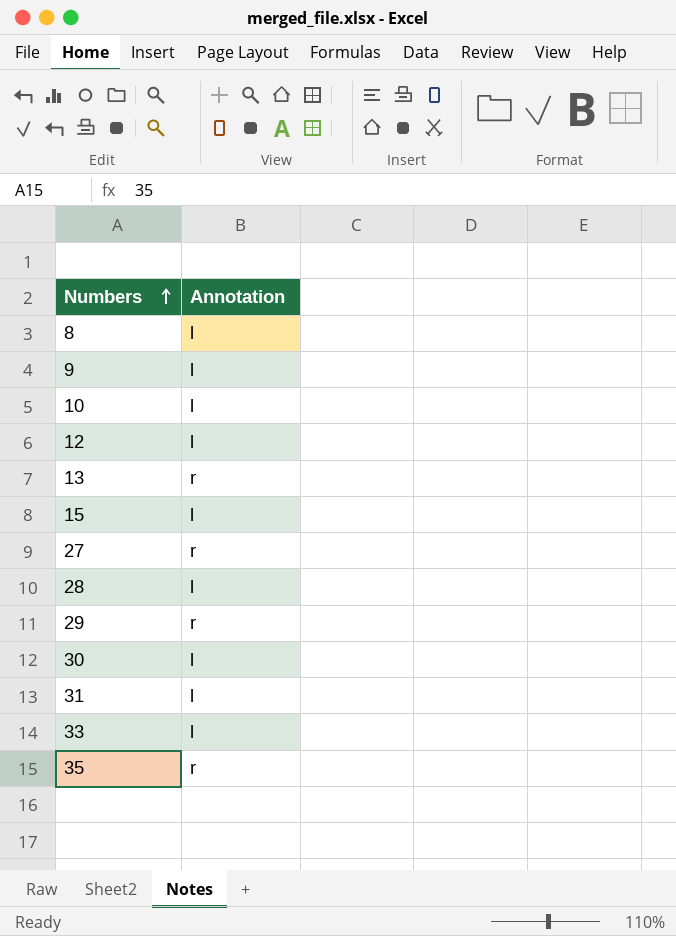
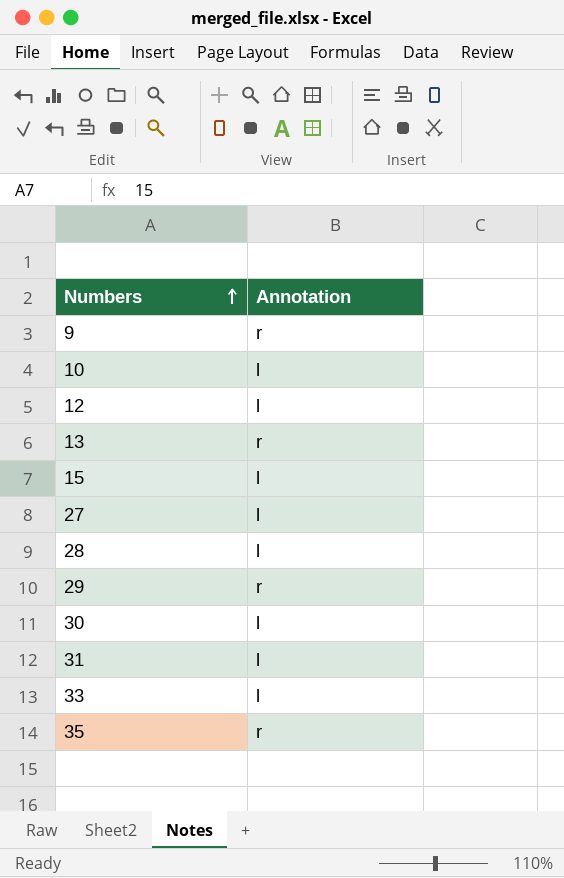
row 8: l -> none
9 | Annotation: l -> r
27 | Annotation: r -> l

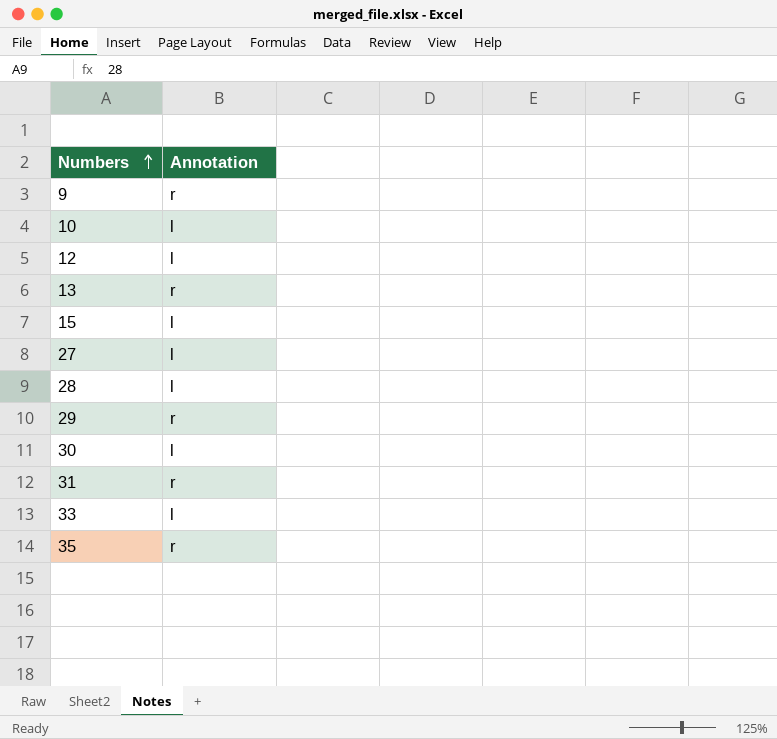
31 | Annotation: l -> r

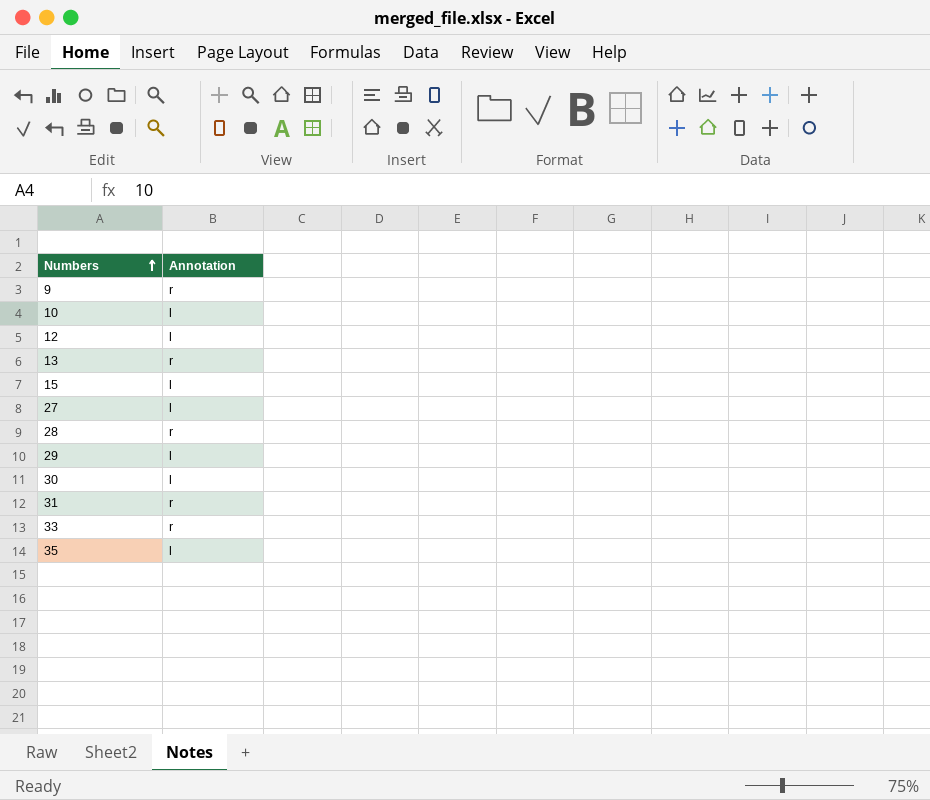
28 | Annotation: l -> r
29 | Annotation: r -> l
33 | Annotation: l -> r
35 | Annotation: r -> l

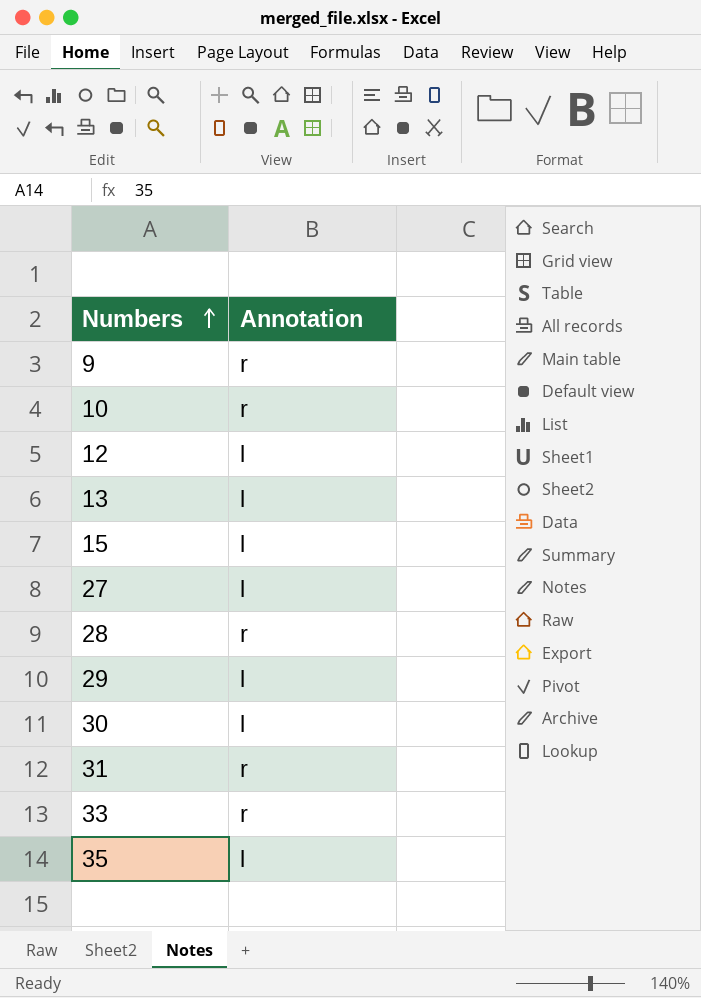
10 | Annotation: l -> r
13 | Annotation: r -> l

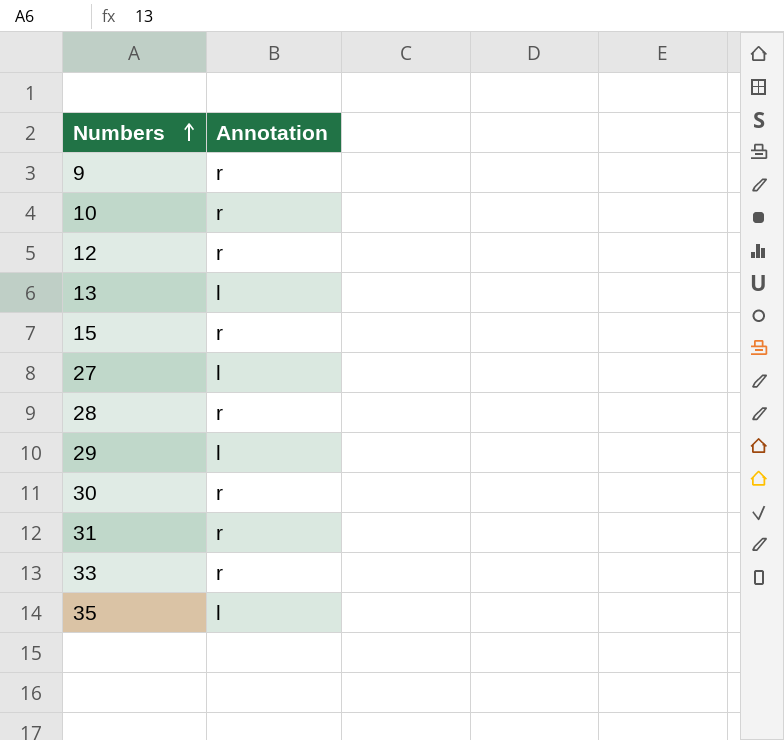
12 | Annotation: l -> r
15 | Annotation: l -> r
30 | Annotation: l -> r

